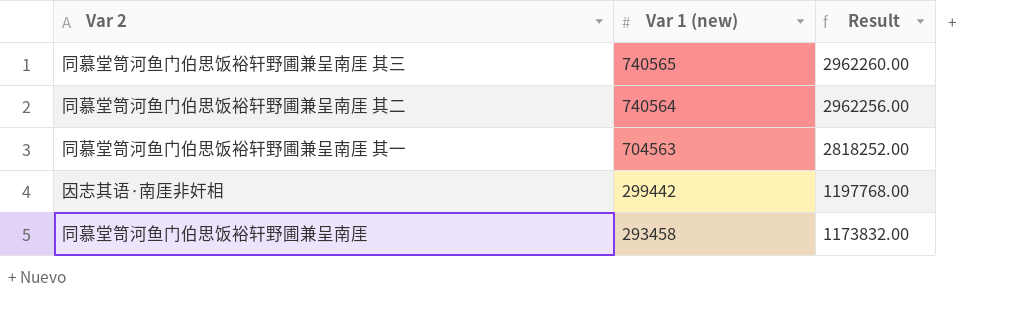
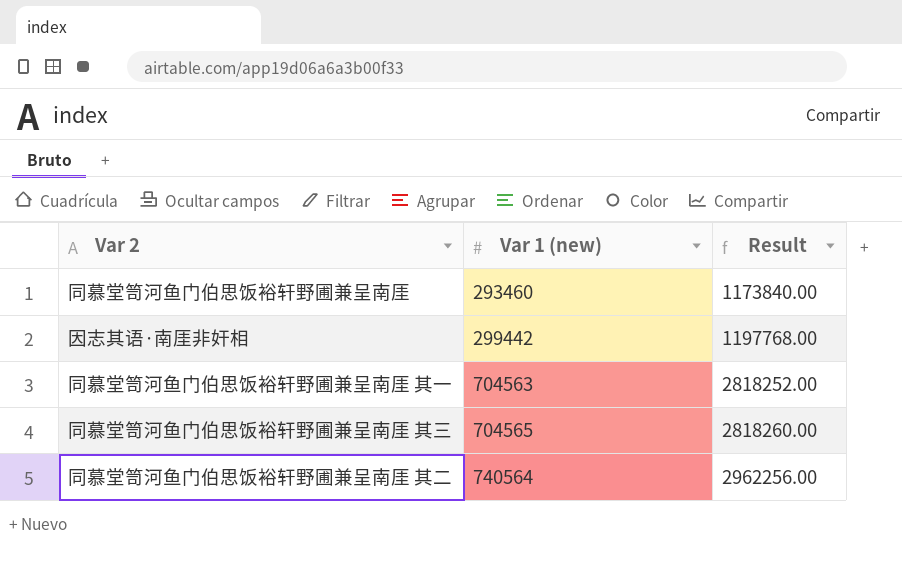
row order: Var 1 (new) descending -> Var 1 (new) ascending
同慕堂笥河鱼门伯思饭裕轩野圃兼呈南厓 | Var 1 (new): 293458 -> 293460
同慕堂笥河鱼门伯思饭裕轩野圃兼呈南厓 | Result: 1173832.00 -> 1173840.00
同慕堂笥河鱼门伯思饭裕轩野圃兼呈南厓 其三 | Var 1 (new): 740565 -> 704565
同慕堂笥河鱼门伯思饭裕轩野圃兼呈南厓 其三 | Result: 2962260.00 -> 2818260.00

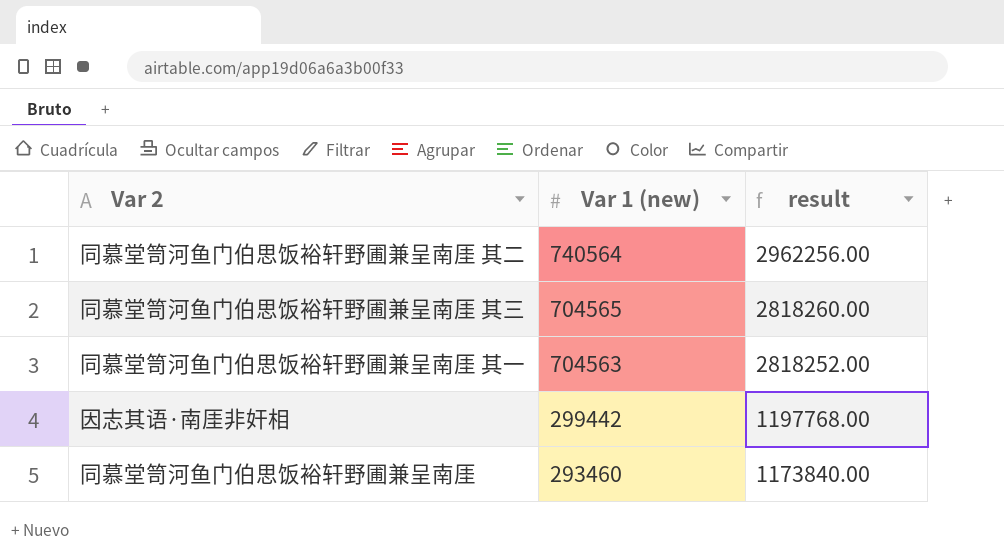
row order: Var 1 (new) ascending -> Var 1 (new) descending
column name: Result -> result

